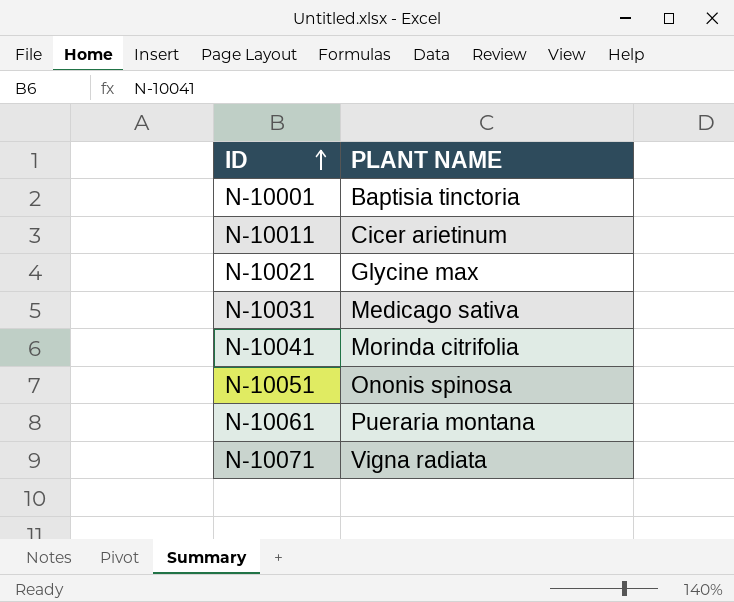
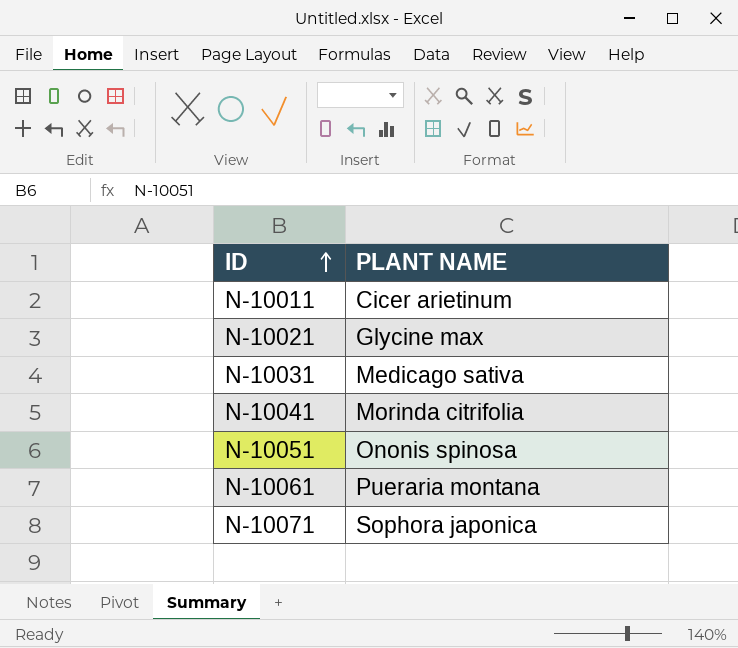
row N-10001: Baptisia tinctoria -> none
N-10071 | PLANT NAME: Vigna radiata -> Sophora japonica

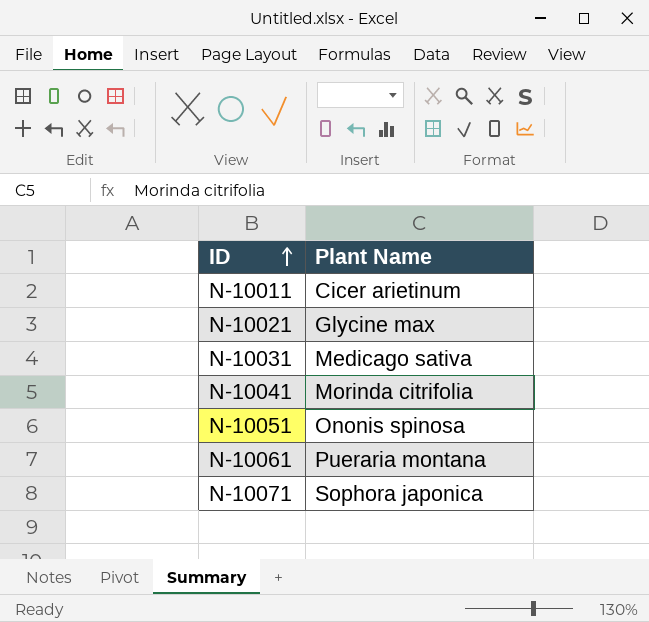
column name: PLANT NAME -> Plant Name

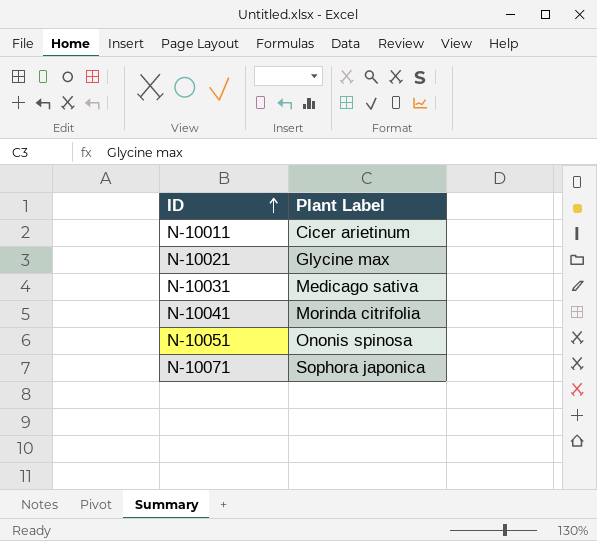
column name: Plant Name -> Plant Label
row N-10061: Pueraria montana -> none

